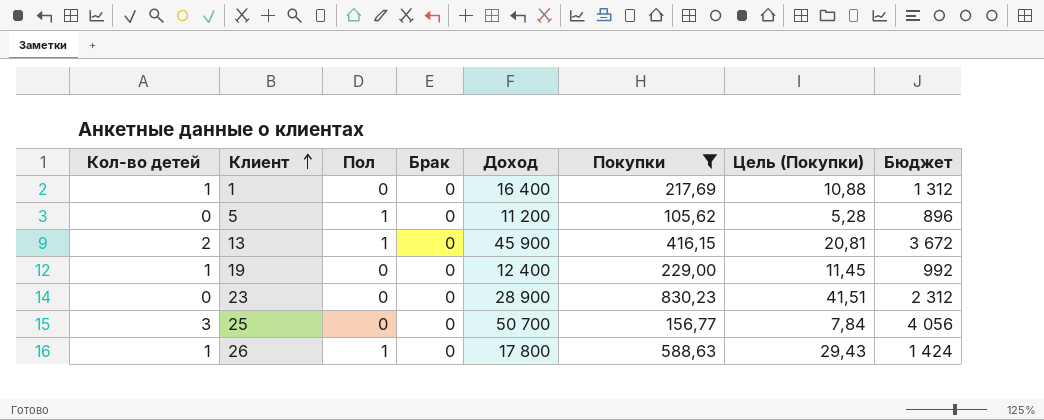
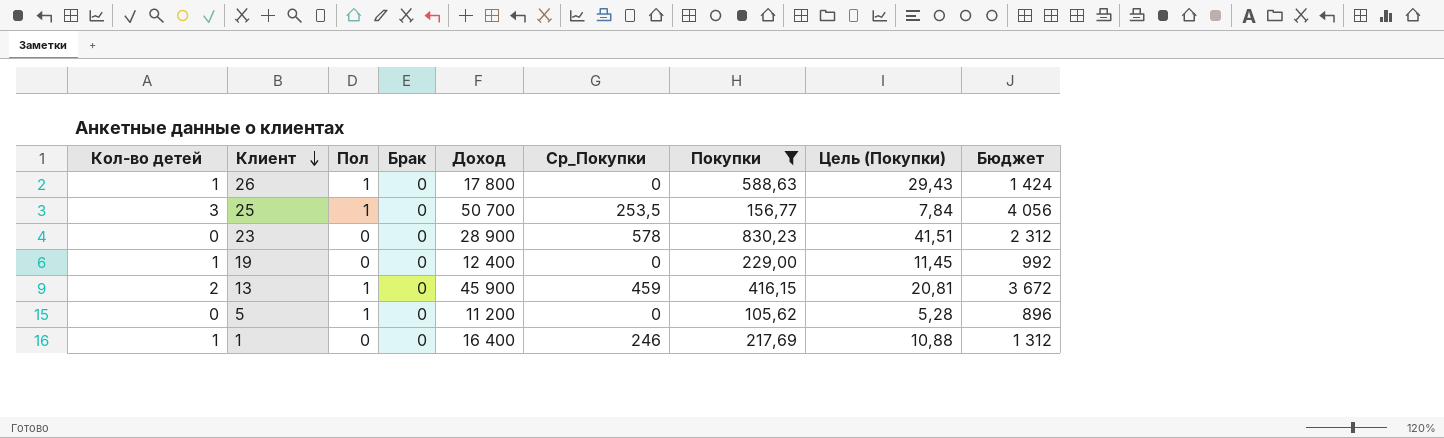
row order: Клиент ascending -> Клиент descending
column Ср_Покупки | position: none -> 6
25 | Пол: 0 -> 1

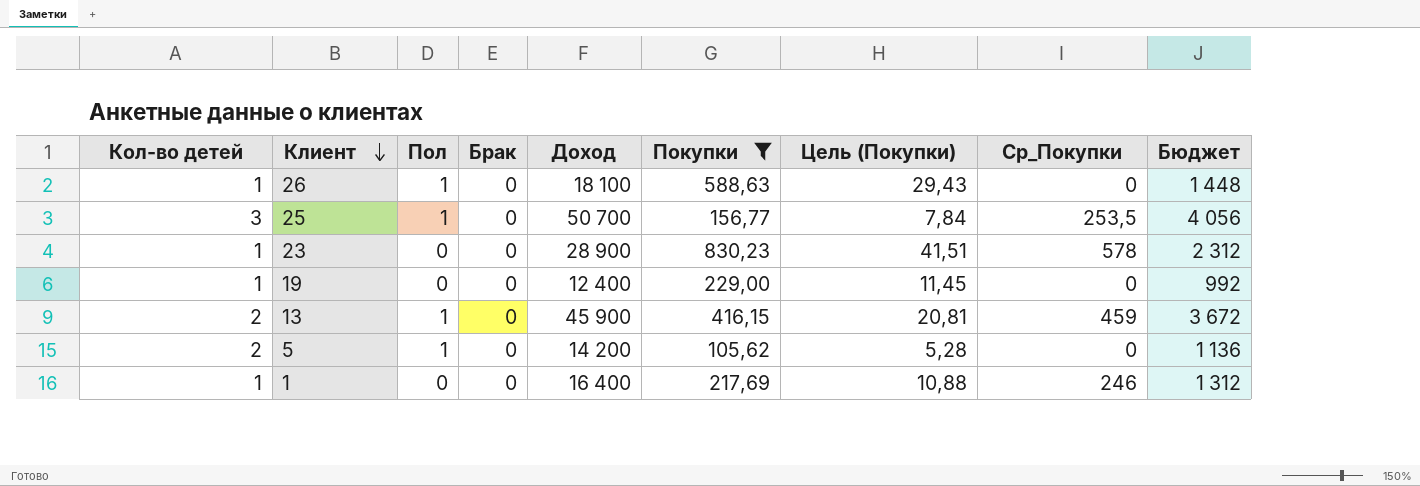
column Ср_Покупки | position: 6 -> 8
26 | Доход: 17 800 -> 18 100
26 | Бюджет: 1 424 -> 1 448
23 | Кол-во детей: 0 -> 1
5 | Кол-во детей: 0 -> 2
5 | Доход: 11 200 -> 14 200
5 | Бюджет: 896 -> 1 136

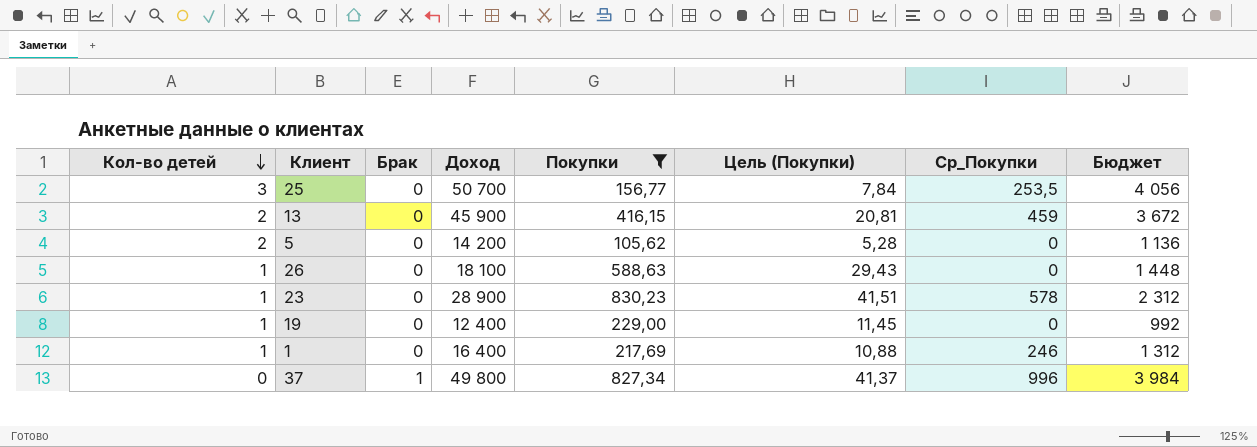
row order: Клиент descending -> Кол-во детей descending
column Пол | position: 3 -> none
row 37: none -> 0 | 1 | 49 800 | 827,34 | 41,37 | 996 | 3 984

